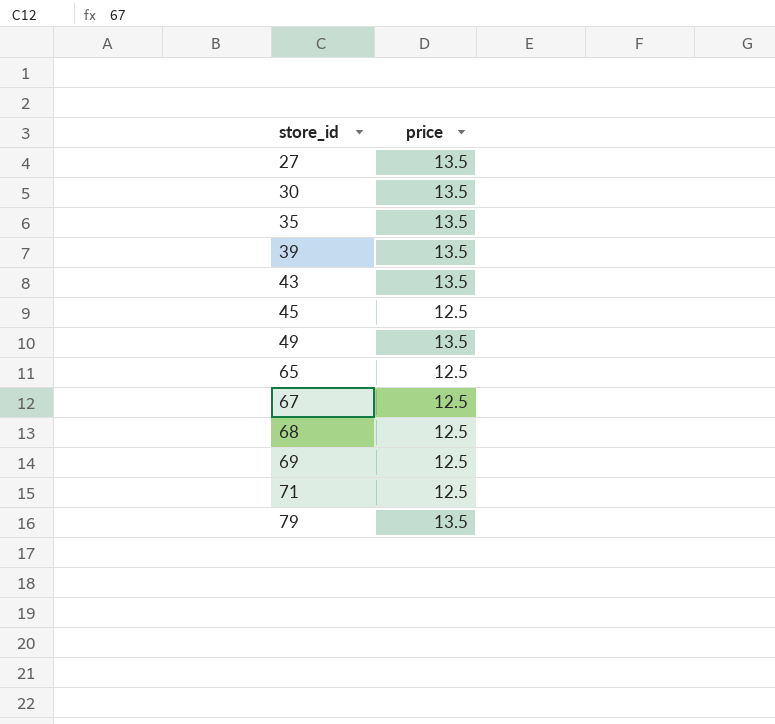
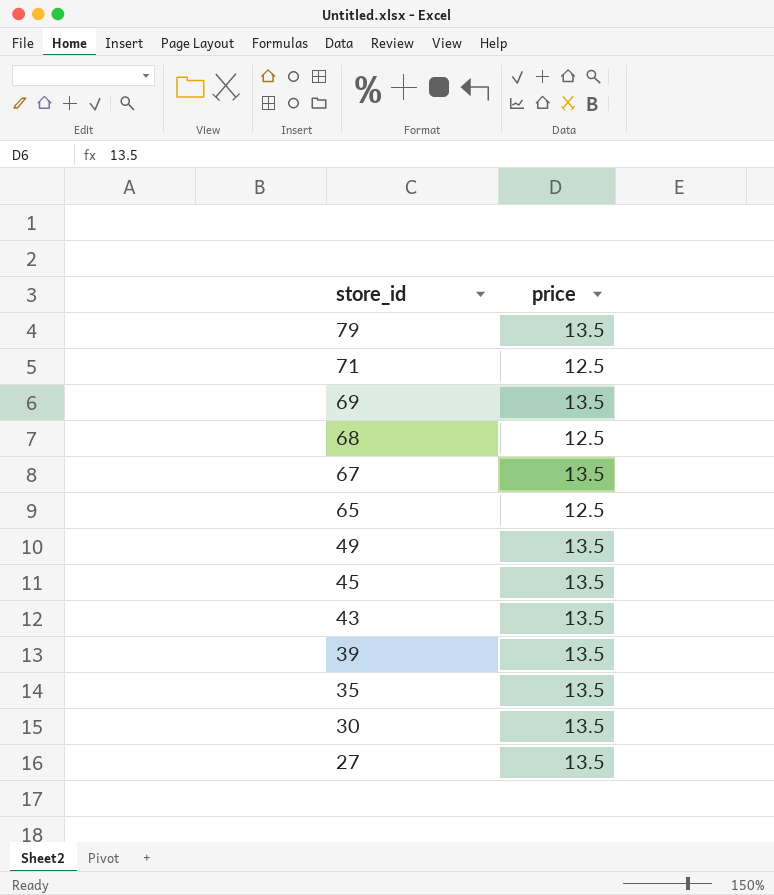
row order: store_id ascending -> store_id descending
69 | price: 12.5 -> 13.5
67 | price: 12.5 -> 13.5
45 | price: 12.5 -> 13.5

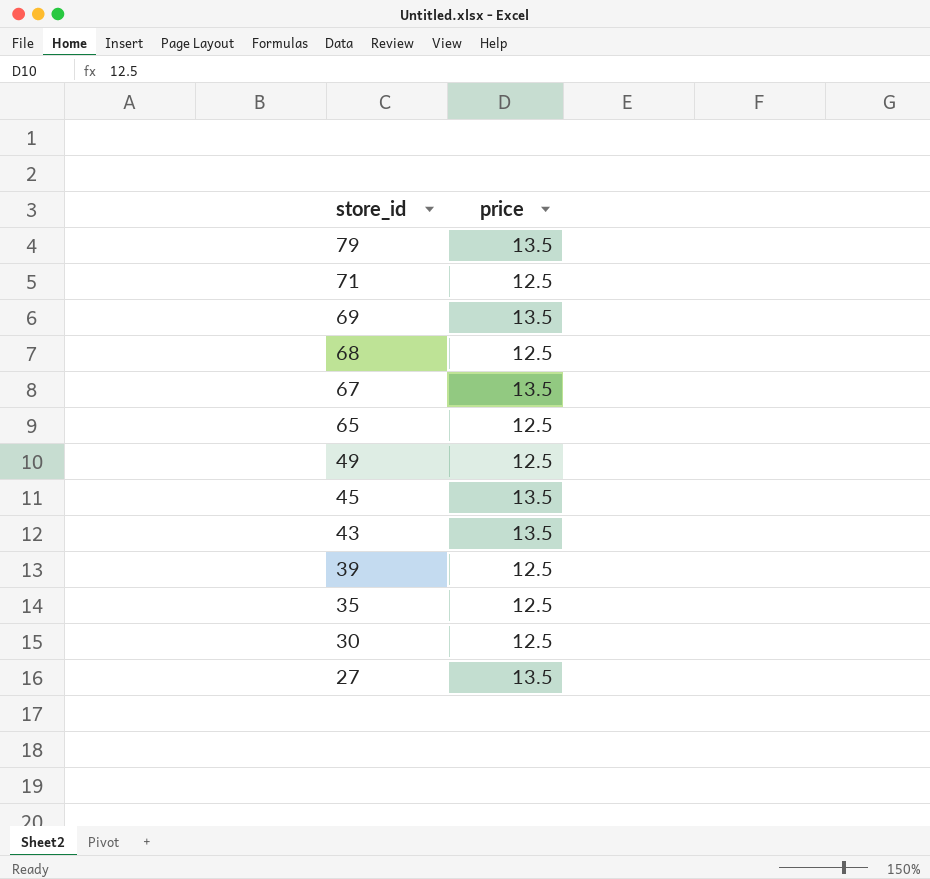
49 | price: 13.5 -> 12.5
39 | price: 13.5 -> 12.5
35 | price: 13.5 -> 12.5
30 | price: 13.5 -> 12.5

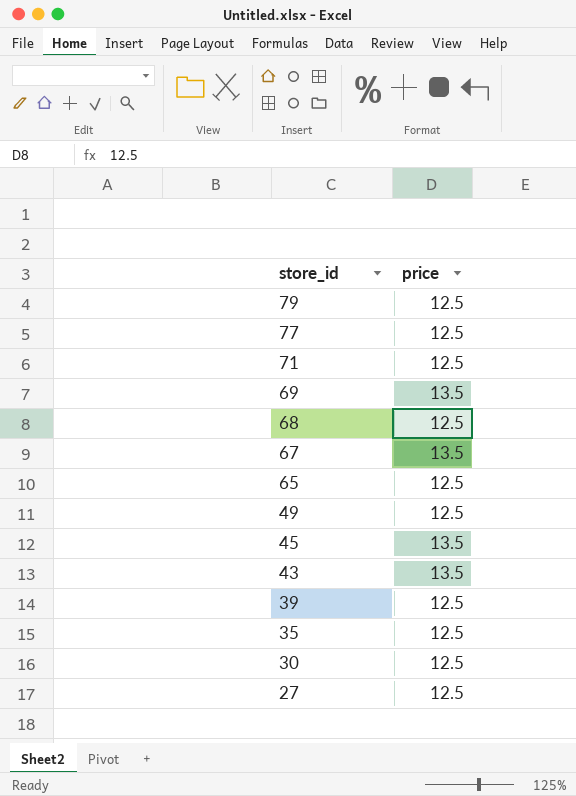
79 | price: 13.5 -> 12.5
row 77: none -> 12.5
27 | price: 13.5 -> 12.5

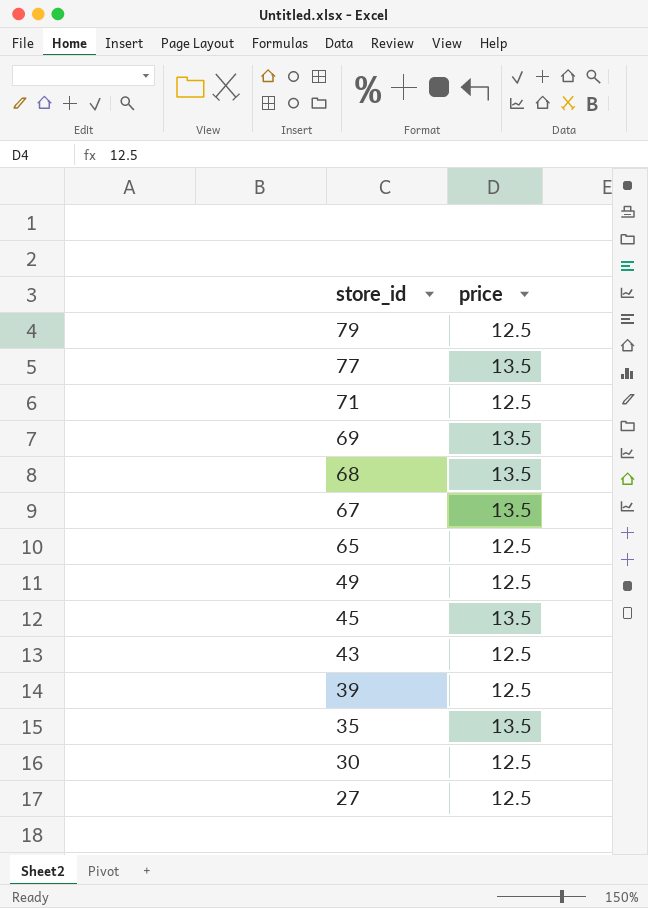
77 | price: 12.5 -> 13.5
68 | price: 12.5 -> 13.5
43 | price: 13.5 -> 12.5
35 | price: 12.5 -> 13.5

